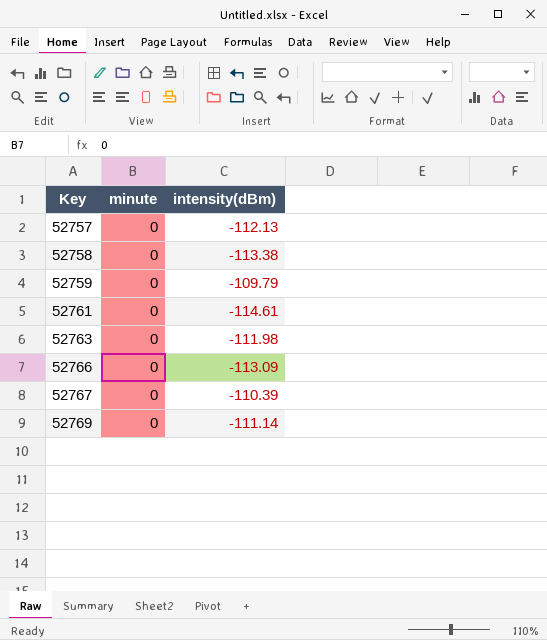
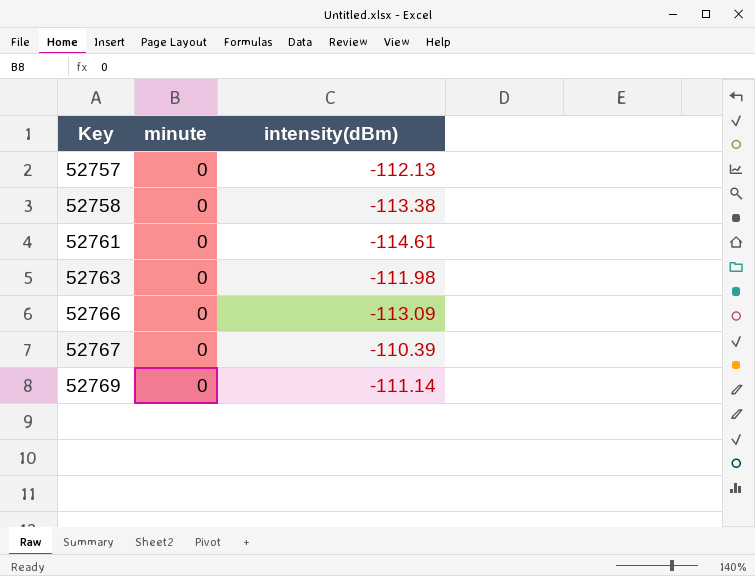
row 52759: 0 | -109.79 -> none

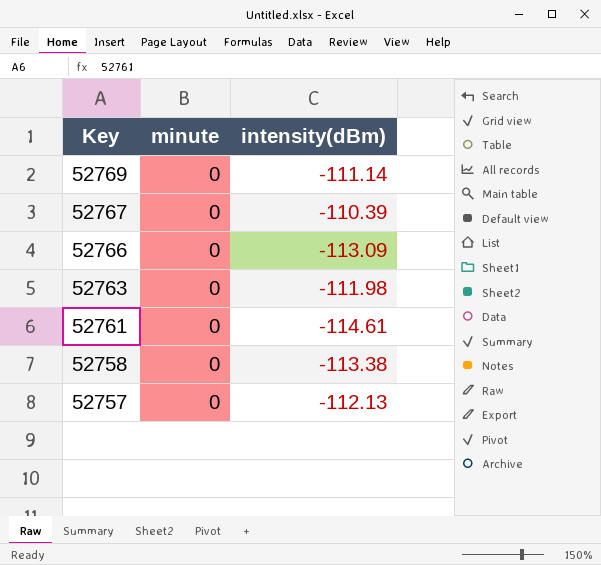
row order: Key ascending -> Key descending

